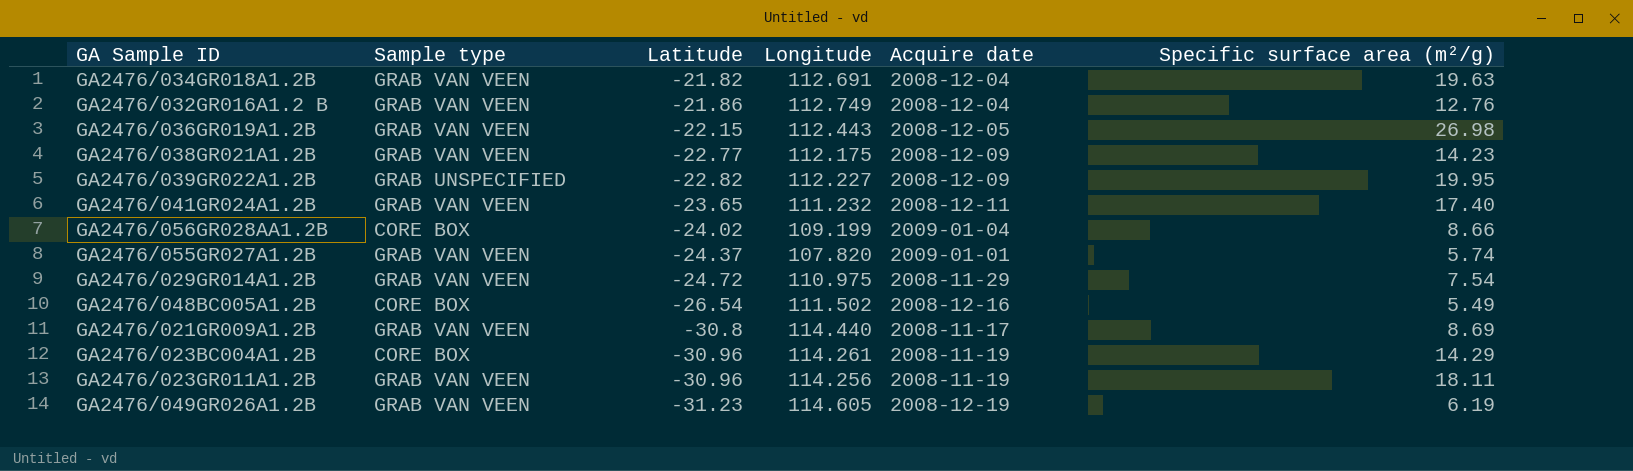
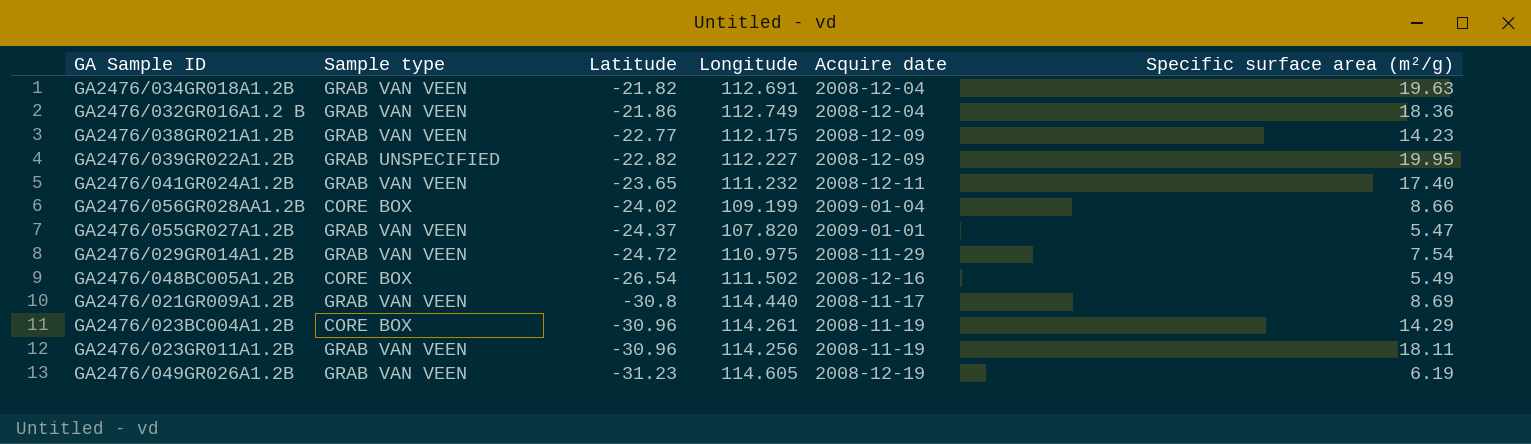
row GA2476/036GR019A1.2B: GRAB VAN VEEN | -22.15 | 112.443 | 2008-12-05 | 26.98 -> none
GA2476/032GR016A1.2 B | Specific surface area (m²/g): 12.76 -> 18.36
GA2476/055GR027A1.2B | Specific surface area (m²/g): 5.74 -> 5.47

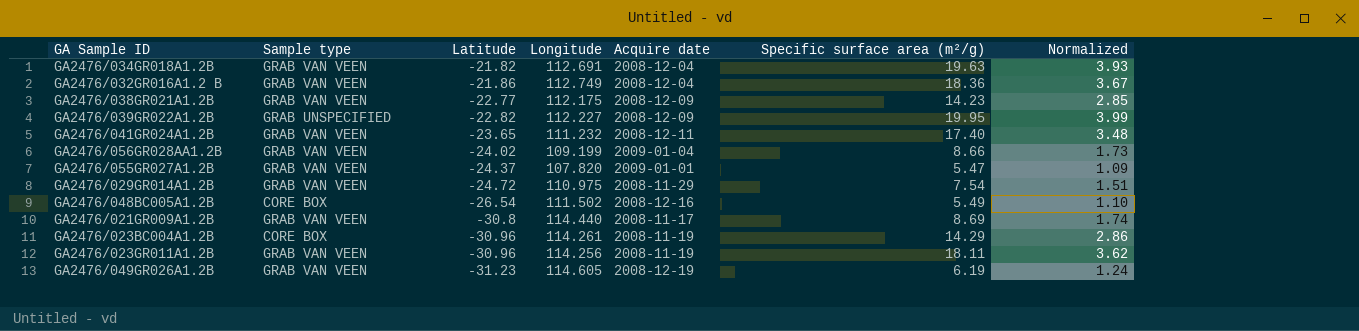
column Normalized | formula: none -> [Specific surface area (m²/g)] * 0.2
GA2476/056GR028AA1.2B | Sample type: CORE BOX -> GRAB VAN VEEN

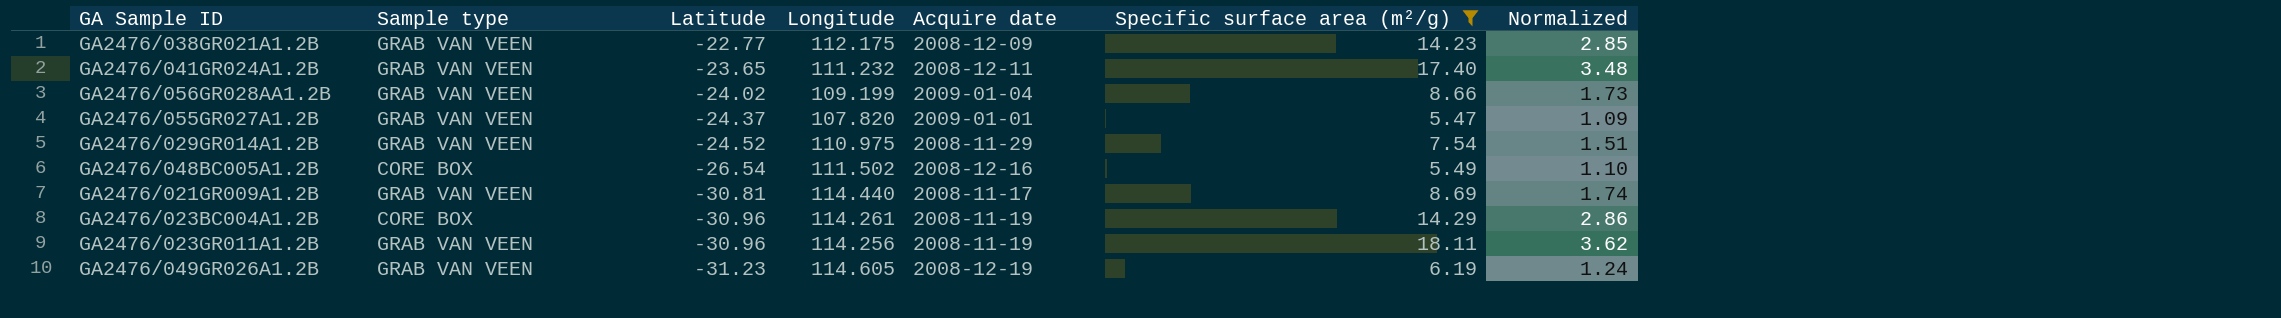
filter: none -> Specific surface area (m²/g) <= 18.11
GA2476/029GR014A1.2B | Latitude: -24.72 -> -24.52
GA2476/021GR009A1.2B | Latitude: -30.8 -> -30.81

